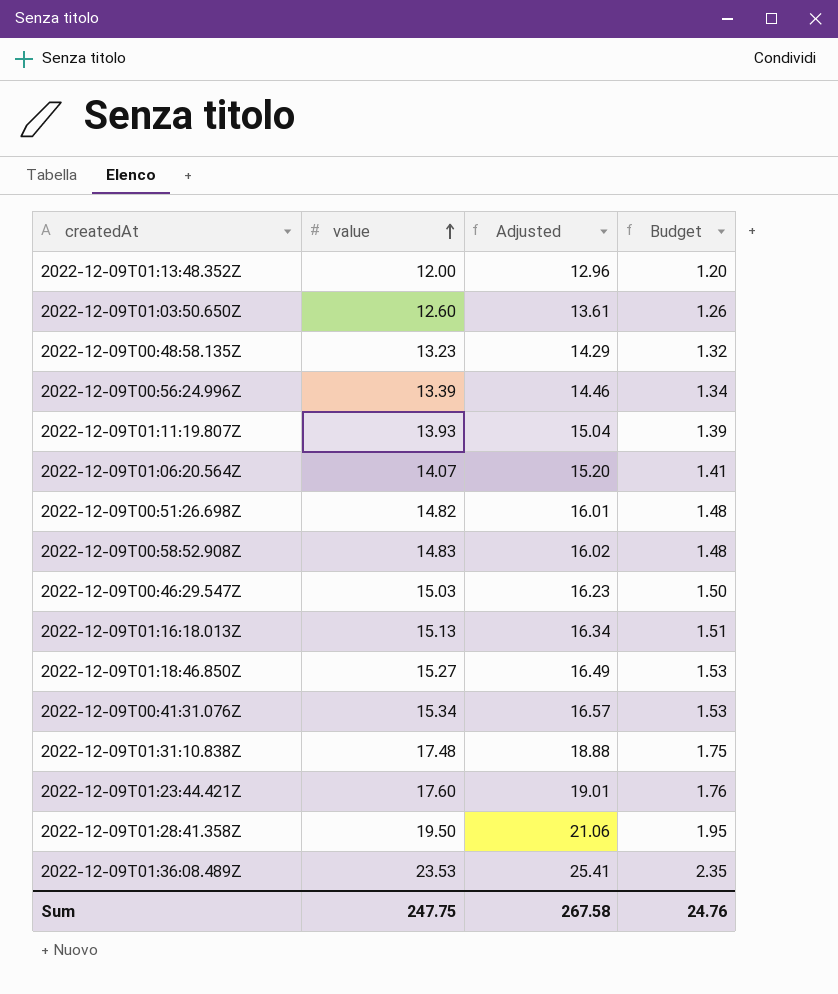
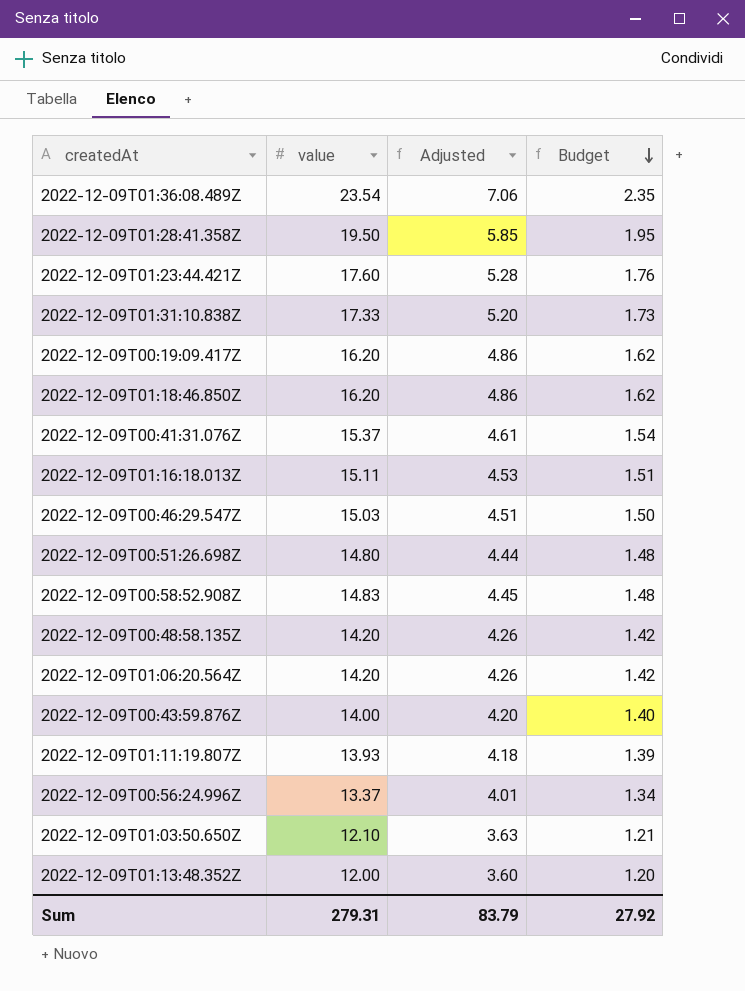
row order: value ascending -> Budget descending
column Adjusted | formula: [value] * 1.08 -> [value] * 0.3
2022-12-09T01:36:08.489Z | value: 23.53 -> 23.54
2022-12-09T01:31:10.838Z | value: 17.48 -> 17.33
2022-12-09T01:31:10.838Z | Budget: 1.75 -> 1.73
row 2022-12-09T00:19:09.417Z: none -> 16.20 | 4.86 | 1.62
2022-12-09T01:18:46.850Z | value: 15.27 -> 16.20
2022-12-09T01:18:46.850Z | Budget: 1.53 -> 1.62
2022-12-09T00:41:31.076Z | value: 15.34 -> 15.37
2022-12-09T00:41:31.076Z | Budget: 1.53 -> 1.54
2022-12-09T01:16:18.013Z | value: 15.13 -> 15.11
2022-12-09T00:51:26.698Z | value: 14.82 -> 14.80
2022-12-09T00:48:58.135Z | value: 13.23 -> 14.20
2022-12-09T00:48:58.135Z | Budget: 1.32 -> 1.42
2022-12-09T01:06:20.564Z | value: 14.07 -> 14.20
2022-12-09T01:06:20.564Z | Budget: 1.41 -> 1.42
row 2022-12-09T00:43:59.876Z: none -> 14.00 | 4.20 | 1.40
2022-12-09T00:56:24.996Z | value: 13.39 -> 13.37
2022-12-09T01:03:50.650Z | value: 12.60 -> 12.10
2022-12-09T01:03:50.650Z | Budget: 1.26 -> 1.21
Sum | value: 247.75 -> 279.31
Sum | Adjusted: 267.58 -> 83.79
Sum | Budget: 24.76 -> 27.92

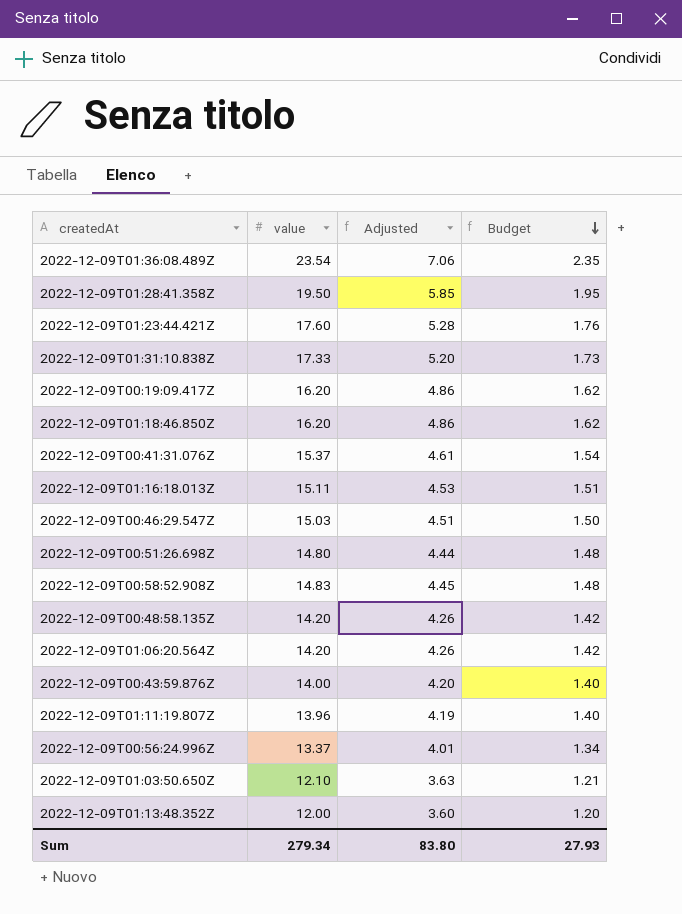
2022-12-09T01:11:19.807Z | value: 13.93 -> 13.96
2022-12-09T01:11:19.807Z | Adjusted: 4.18 -> 4.19
2022-12-09T01:11:19.807Z | Budget: 1.39 -> 1.40
Sum | value: 279.31 -> 279.34
Sum | Adjusted: 83.79 -> 83.80
Sum | Budget: 27.92 -> 27.93

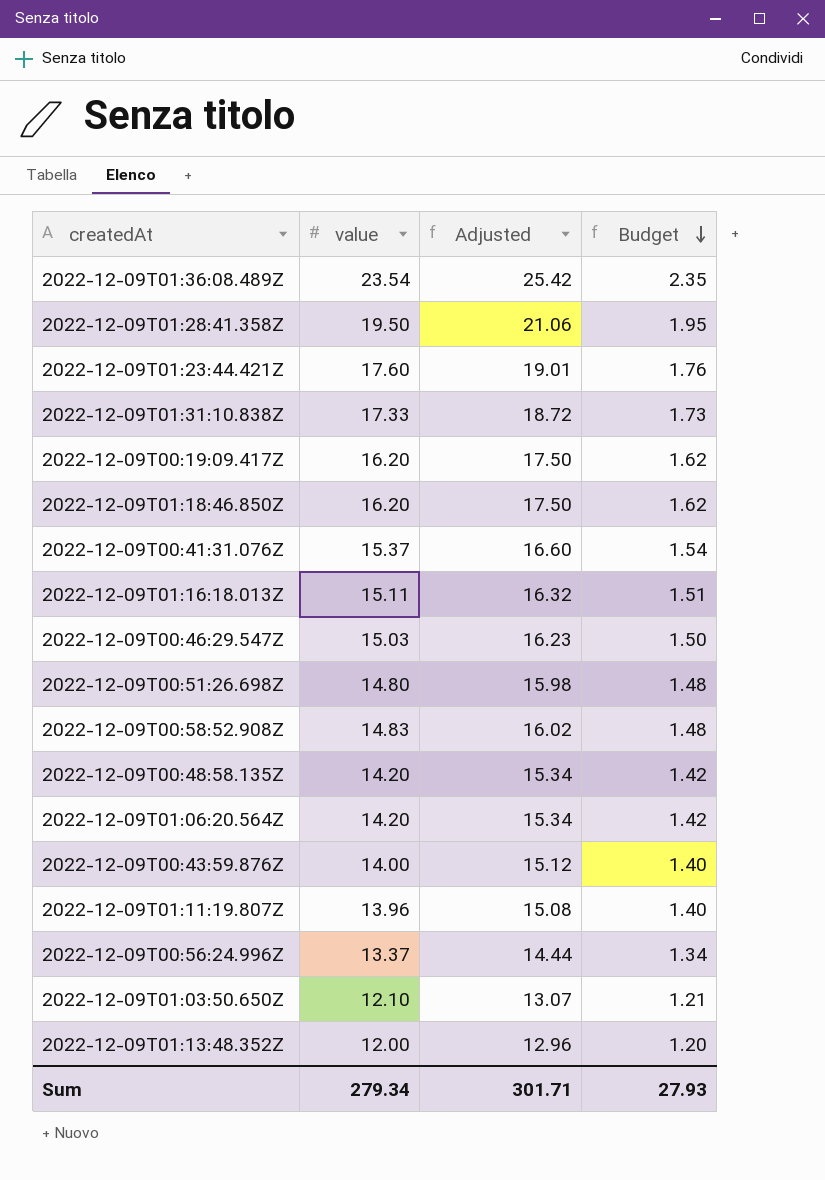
column Adjusted | formula: [value] * 0.3 -> [value] * 1.08
Sum | Adjusted: 83.80 -> 301.71

